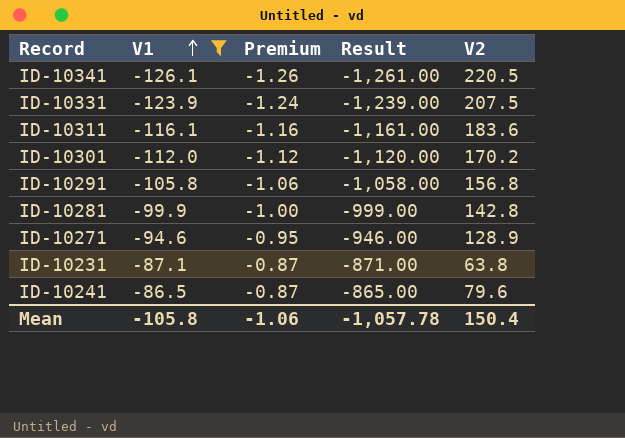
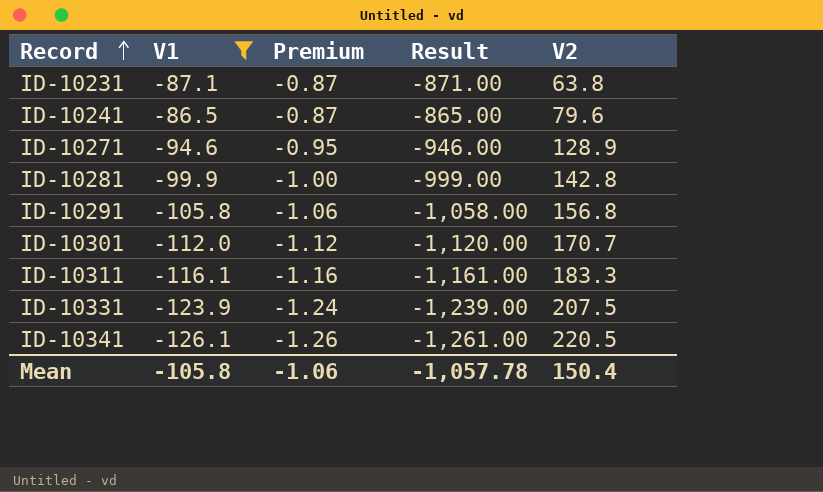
row order: V1 ascending -> Record ascending
ID-10301 | V2: 170.2 -> 170.7
ID-10311 | V2: 183.6 -> 183.3

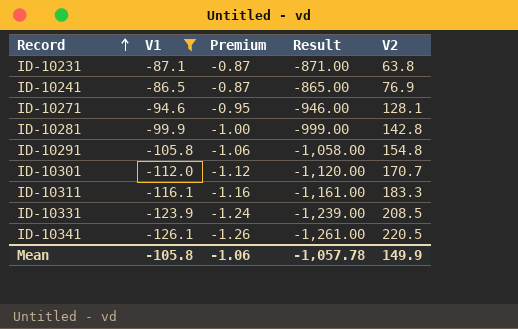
ID-10241 | V2: 79.6 -> 76.9
ID-10271 | V2: 128.9 -> 128.1
ID-10291 | V2: 156.8 -> 154.8
ID-10331 | V2: 207.5 -> 208.5
Mean | V2: 150.4 -> 149.9

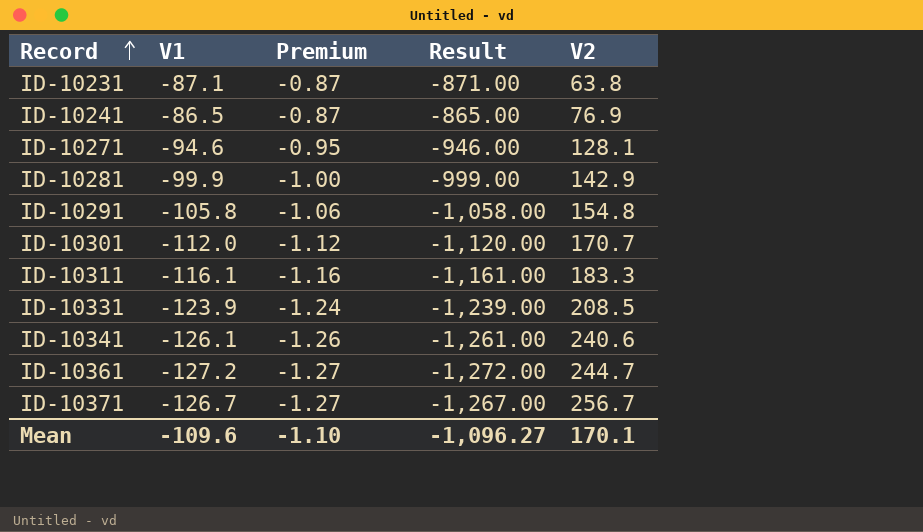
filter: V1 >= -126.1 -> none
ID-10281 | V2: 142.8 -> 142.9
ID-10341 | V2: 220.5 -> 240.6
Mean | V1: -105.8 -> -109.6
Mean | Premium: -1.06 -> -1.10
Mean | Result: -1,057.78 -> -1,096.27
Mean | V2: 149.9 -> 170.1

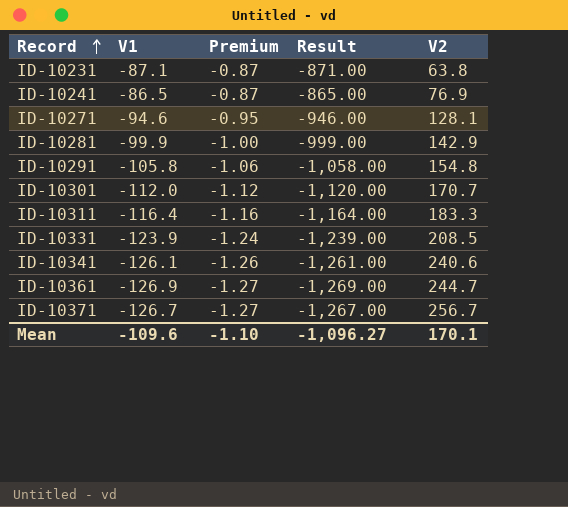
ID-10311 | V1: -116.1 -> -116.4
ID-10311 | Result: -1,161.00 -> -1,164.00
ID-10361 | V1: -127.2 -> -126.9
ID-10361 | Result: -1,272.00 -> -1,269.00

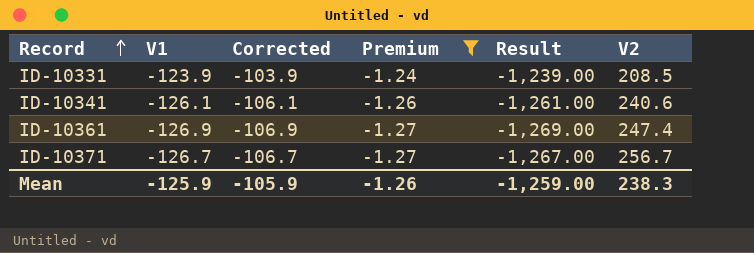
filter: none -> Premium <= -1.24
column Corrected | formula: none -> [V1] + 20
ID-10361 | V2: 244.7 -> 247.4
Mean | V1: -109.6 -> -125.9
Mean | Premium: -1.10 -> -1.26
Mean | Result: -1,096.27 -> -1,259.00
Mean | V2: 170.1 -> 238.3

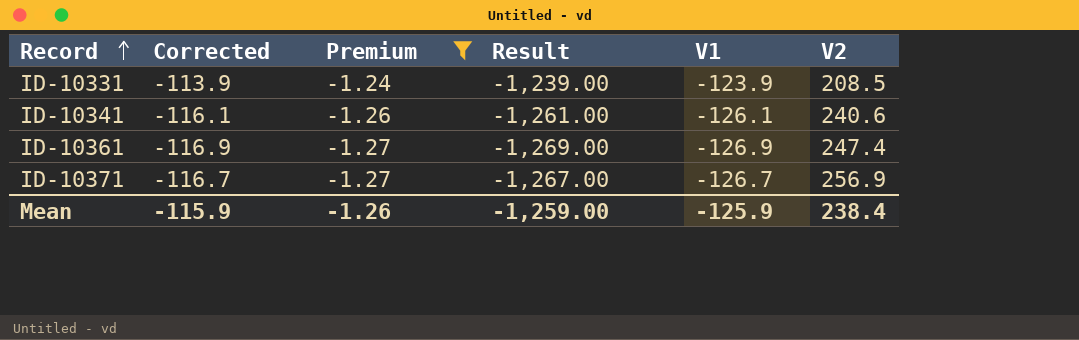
column Corrected | formula: [V1] + 20 -> [V1] + 10
column V1 | position: 2 -> 5
ID-10371 | V2: 256.7 -> 256.9
Mean | Corrected: -105.9 -> -115.9
Mean | V2: 238.3 -> 238.4

